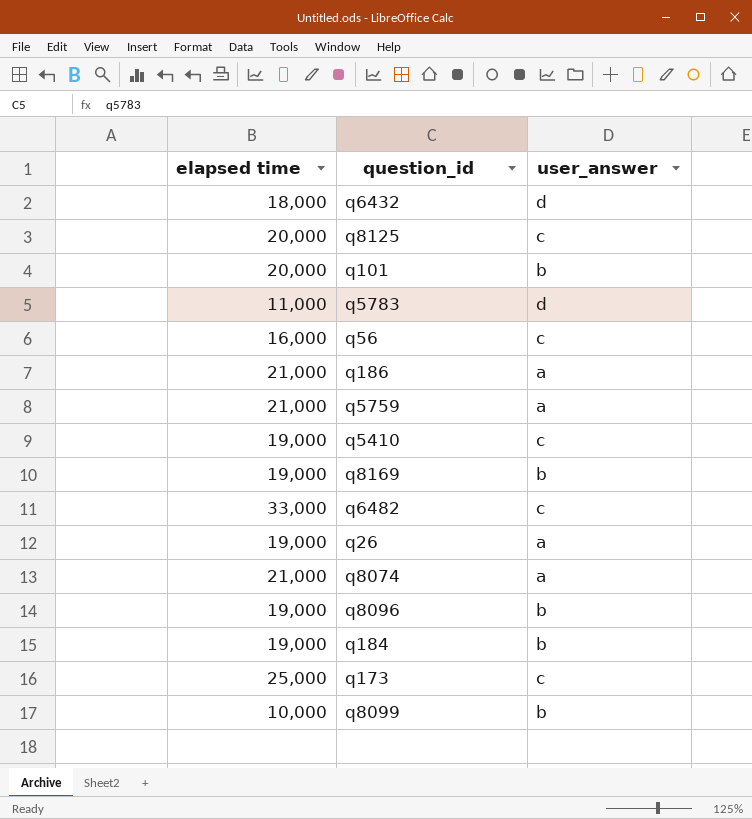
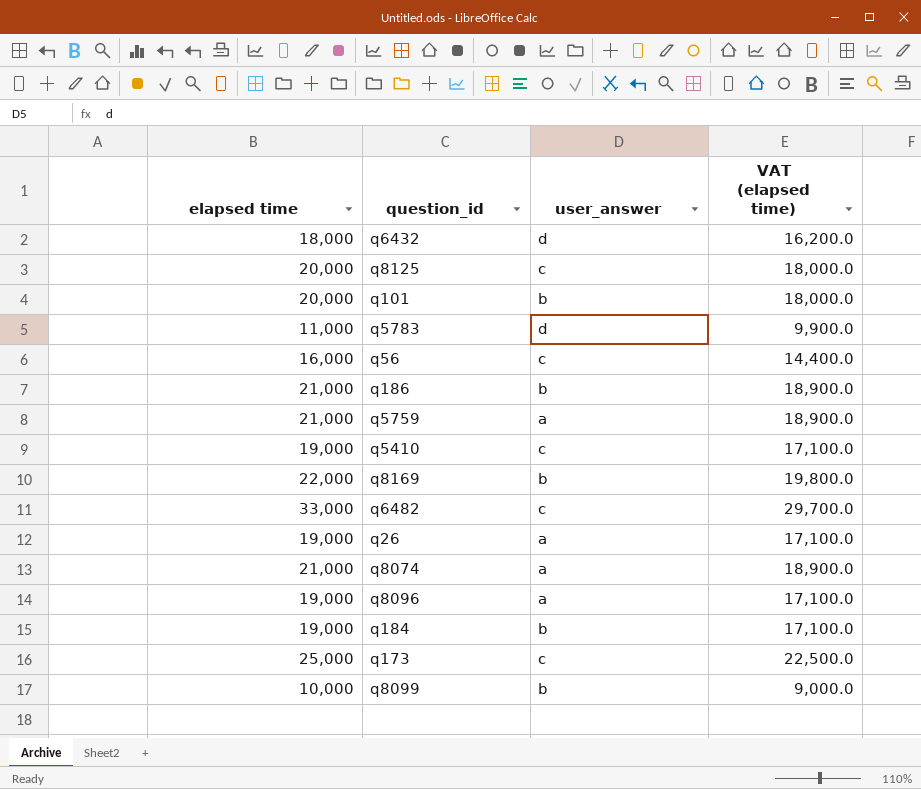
column VAT (elapsed time) | formula: none -> [elapsed time] * 0.9
q186 | user_answer: a -> b
q8169 | elapsed time: 19,000 -> 22,000
q8096 | user_answer: b -> a

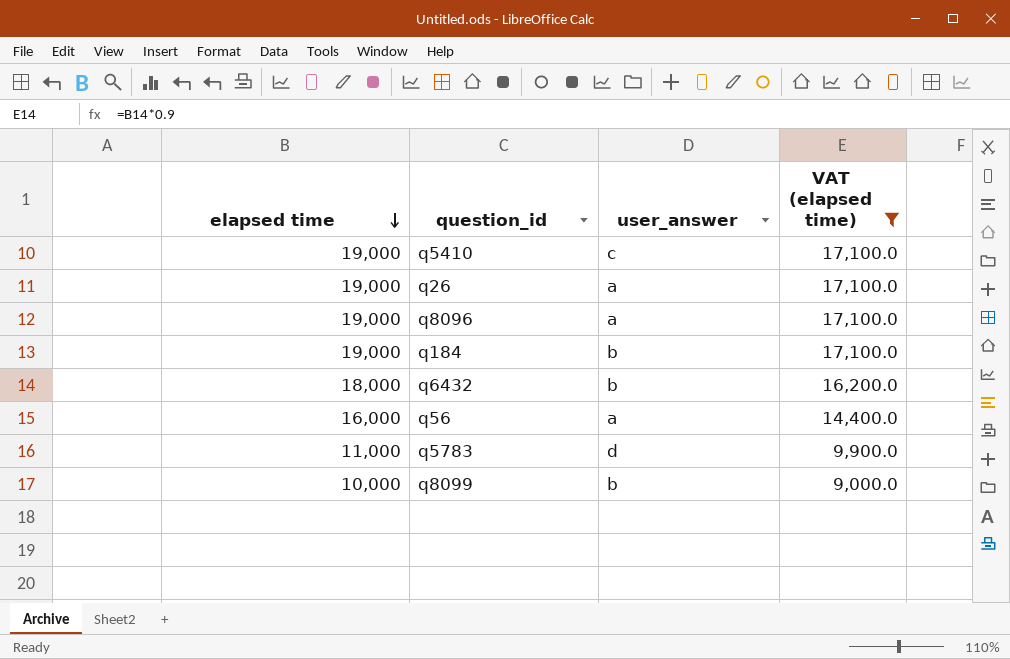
filter: none -> VAT (elapsed time) <= 17,100.0
row order: none -> elapsed time descending
q6432 | user_answer: d -> b
q56 | user_answer: c -> a

